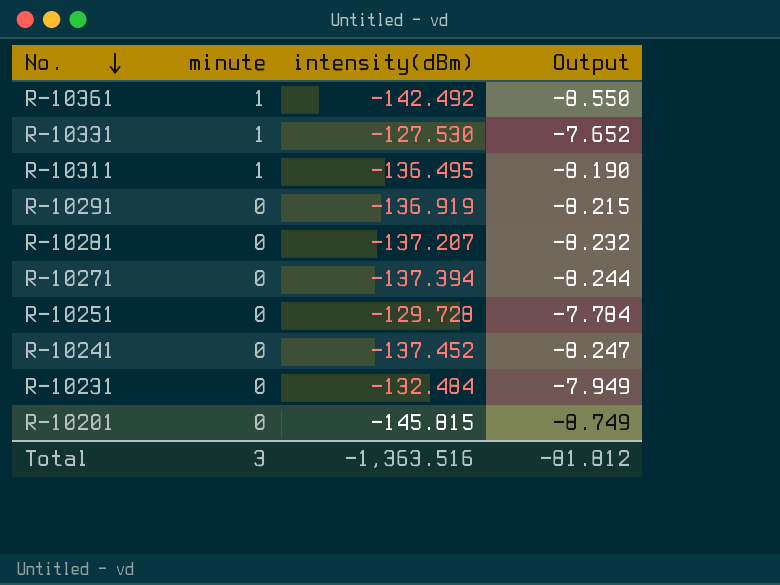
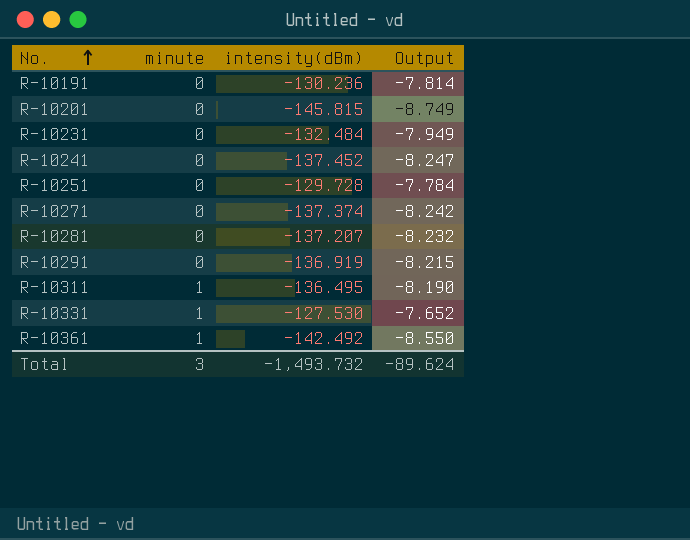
row order: No. descending -> No. ascending
row R-10191: none -> 0 | -130.236 | -7.814
R-10271 | intensity(dBm): -137.394 -> -137.374
R-10271 | Output: -8.244 -> -8.242
Total | intensity(dBm): -1,363.516 -> -1,493.732
Total | Output: -81.812 -> -89.624

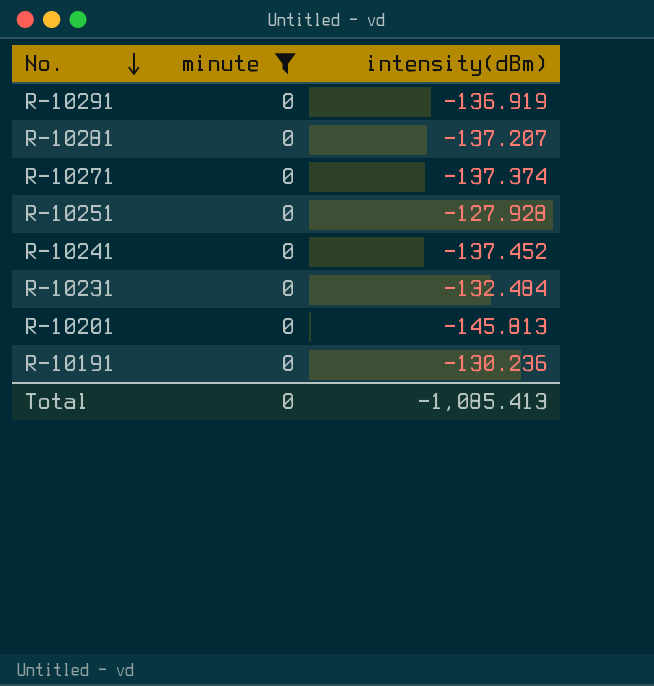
filter: none -> minute = 0
row order: No. ascending -> No. descending
column Output | formula: [intensity(dBm)] * 0.06 -> none
R-10251 | intensity(dBm): -129.728 -> -127.928
R-10201 | intensity(dBm): -145.815 -> -145.813
Total | minute: 3 -> 0
Total | intensity(dBm): -1,493.732 -> -1,085.413

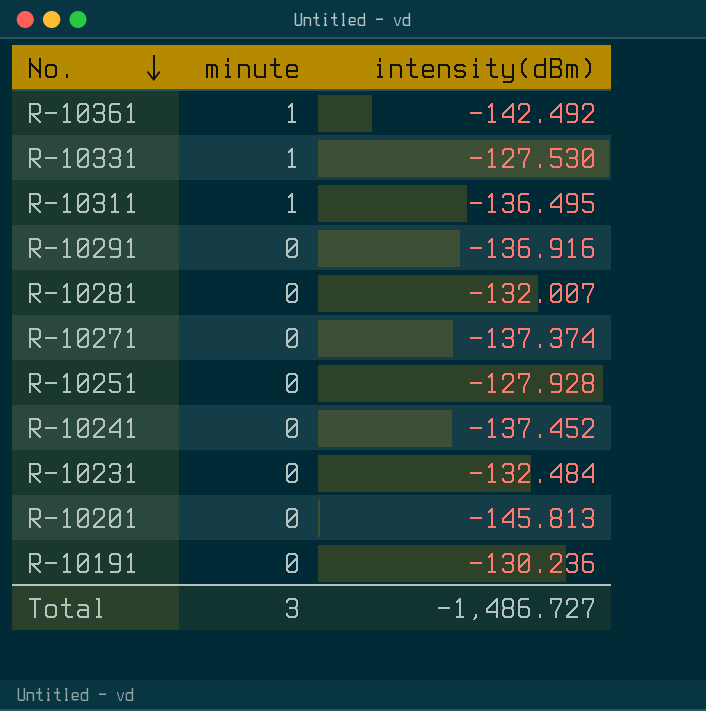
filter: minute = 0 -> none
R-10291 | intensity(dBm): -136.919 -> -136.916
R-10281 | intensity(dBm): -137.207 -> -132.007
Total | minute: 0 -> 3
Total | intensity(dBm): -1,085.413 -> -1,486.727

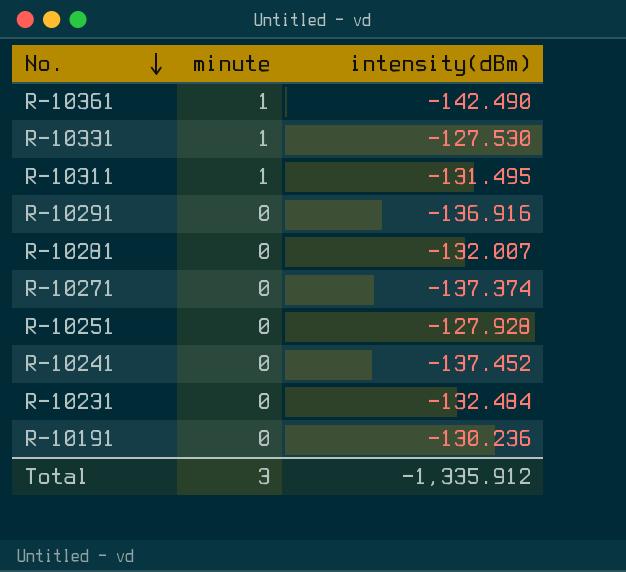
row R-10201: 0 | -145.813 -> none
R-10361 | intensity(dBm): -142.492 -> -142.490
R-10311 | intensity(dBm): -136.495 -> -131.495
Total | intensity(dBm): -1,486.727 -> -1,335.912

